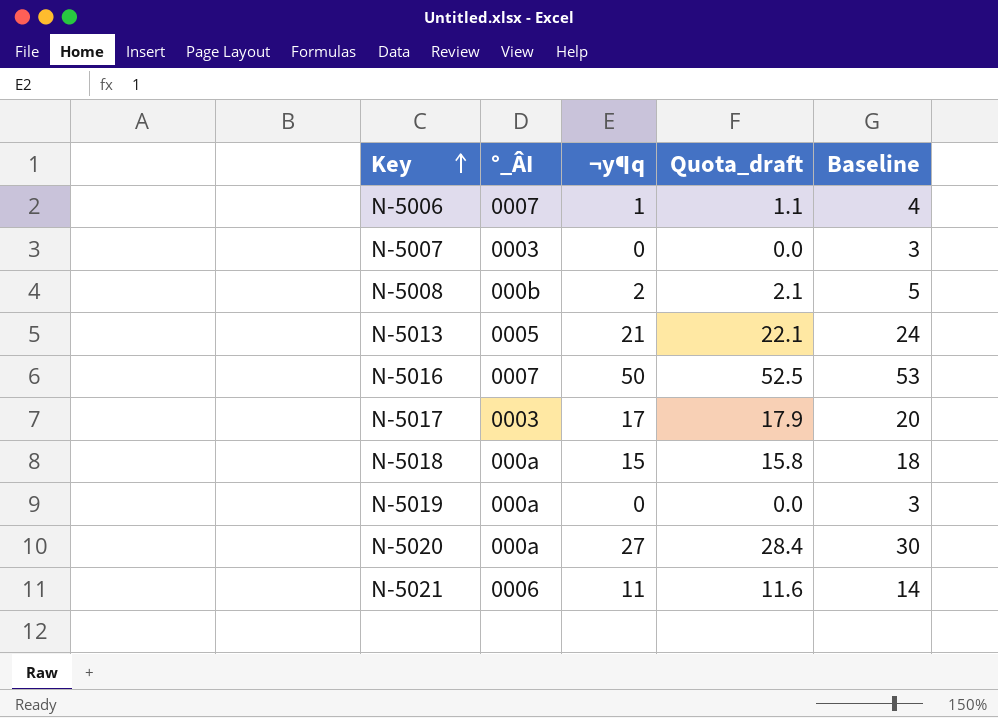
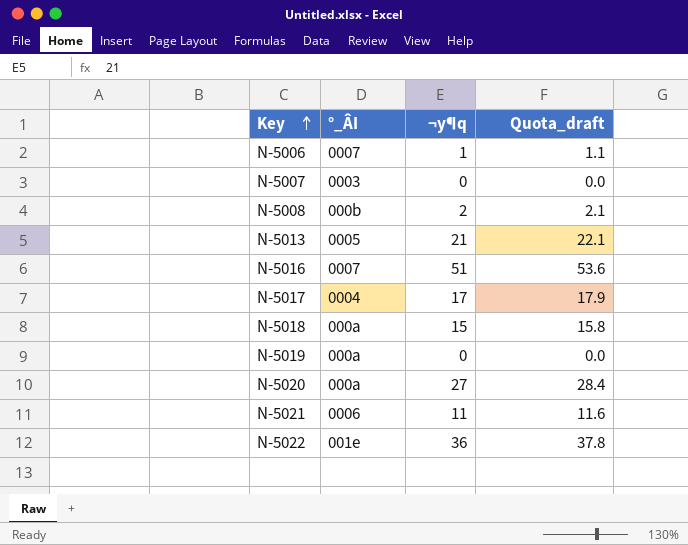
column Baseline | formula: [¬y¶q] + 3 -> none
N-5016 | ¬y¶q: 50 -> 51
N-5016 | Quota_draft: 52.5 -> 53.6
N-5017 | °_ÂI: 0003 -> 0004
row N-5022: none -> 001e | 36 | 37.8

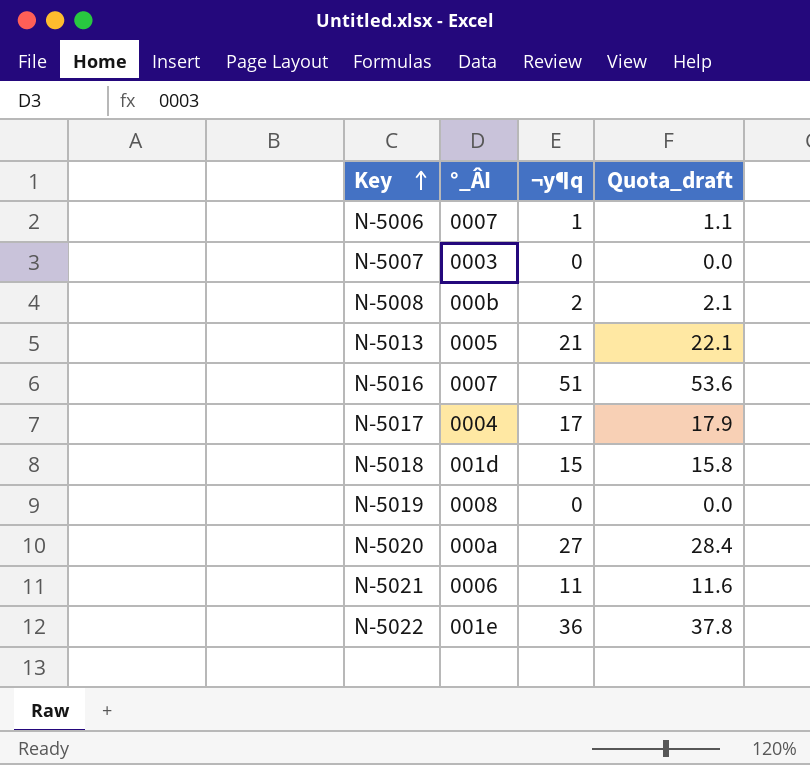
N-5018 | °_ÂI: 000a -> 001d
N-5019 | °_ÂI: 000a -> 0008

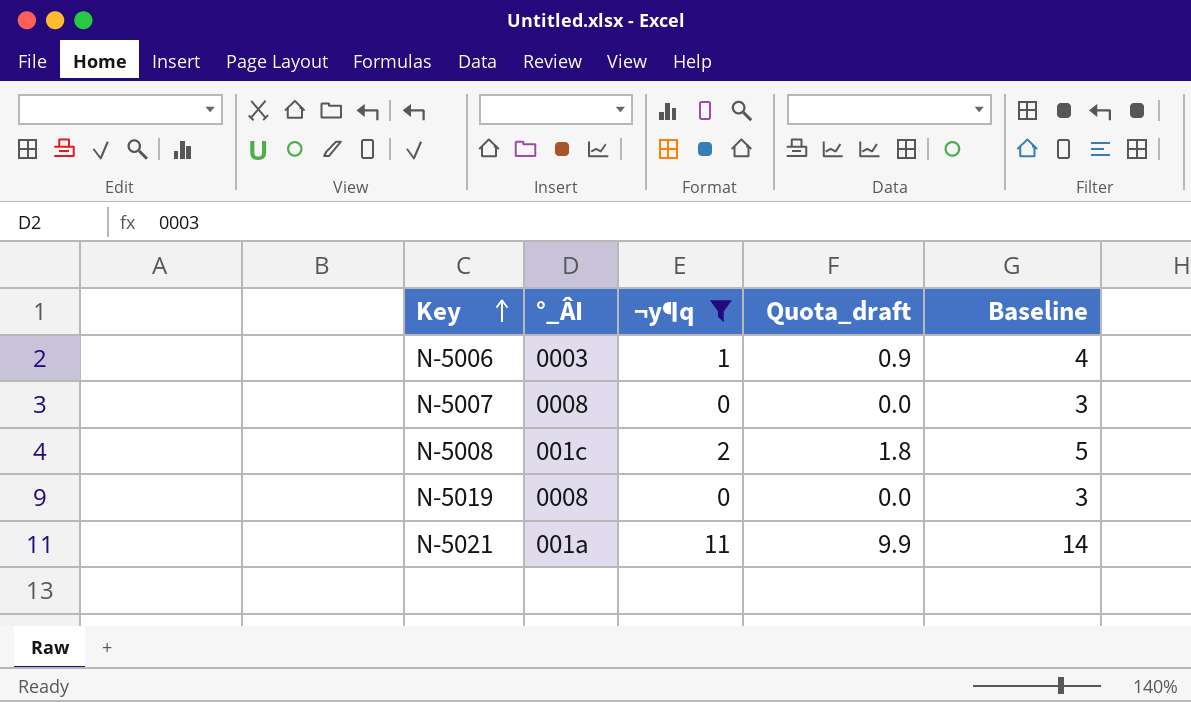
filter: none -> ¬y¶q <= 11
column Quota_draft | formula: [¬y¶q] * 1.05 -> [¬y¶q] * 0.9
column Baseline | formula: none -> [¬y¶q] + 3
N-5006 | °_ÂI: 0007 -> 0003
N-5007 | °_ÂI: 0003 -> 0008
N-5008 | °_ÂI: 000b -> 001c
N-5021 | °_ÂI: 0006 -> 001a

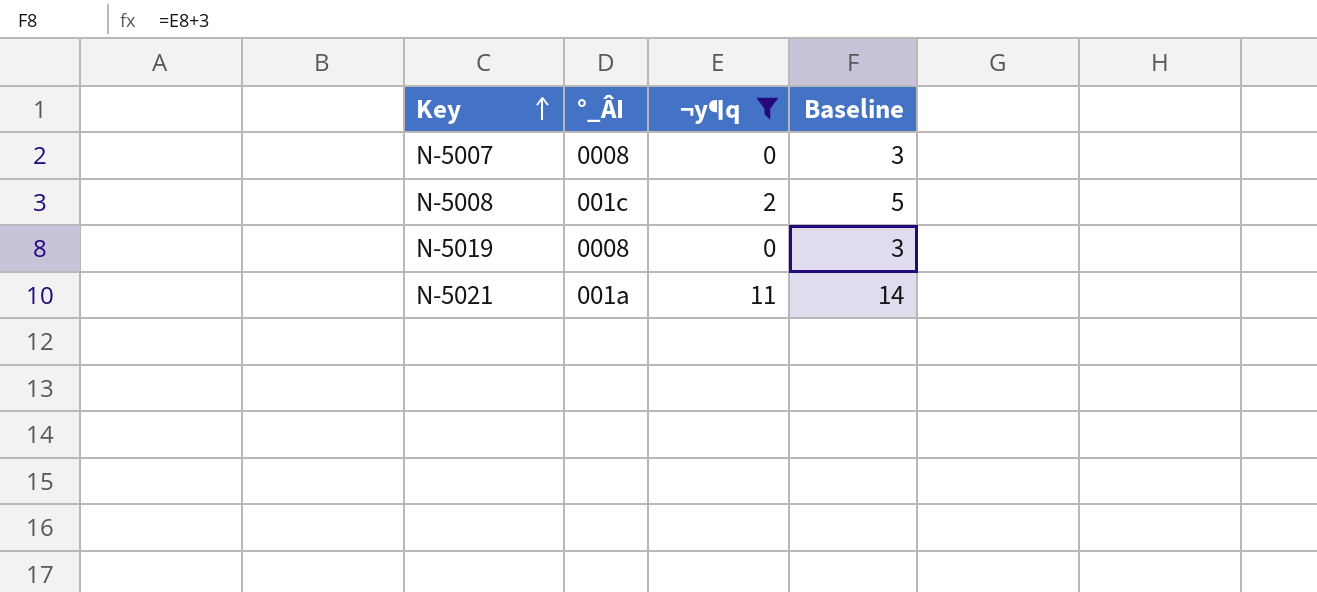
column Quota_draft | formula: [¬y¶q] * 0.9 -> none
row N-5006: 0003 | 1 | 0.9 | 4 -> none

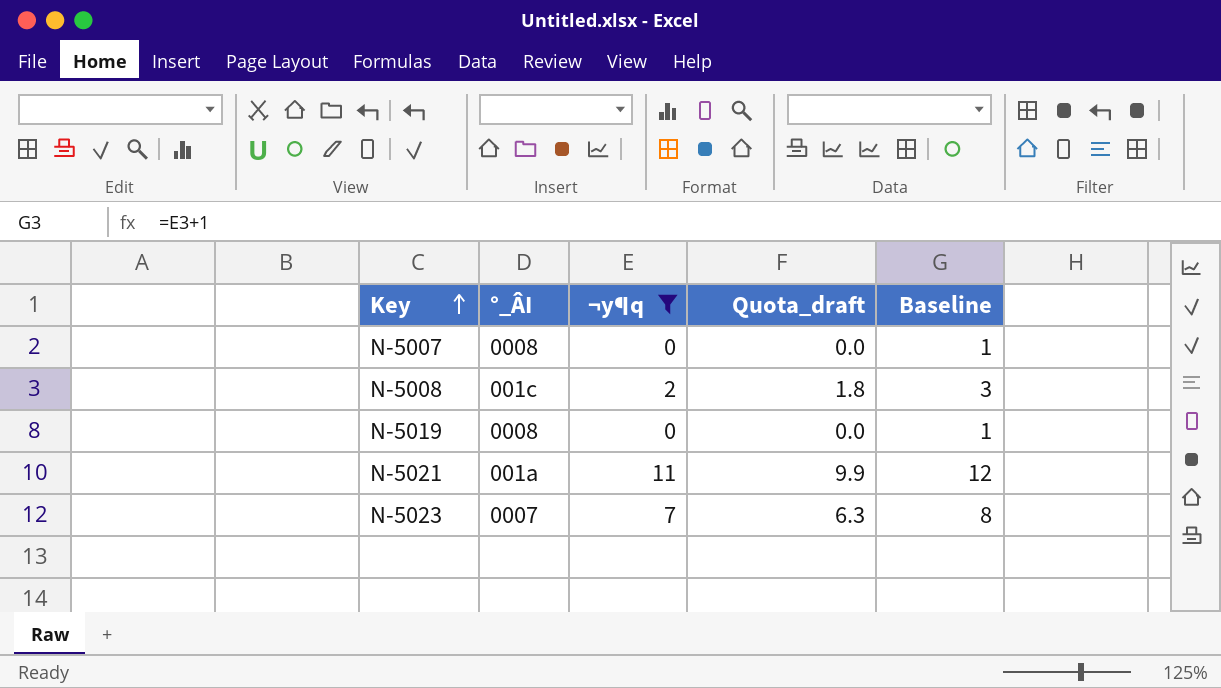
column Quota_draft | formula: none -> [¬y¶q] * 0.9
column Baseline | formula: [¬y¶q] + 3 -> [¬y¶q] + 1
row N-5023: none -> 0007 | 7 | 6.3 | 8

